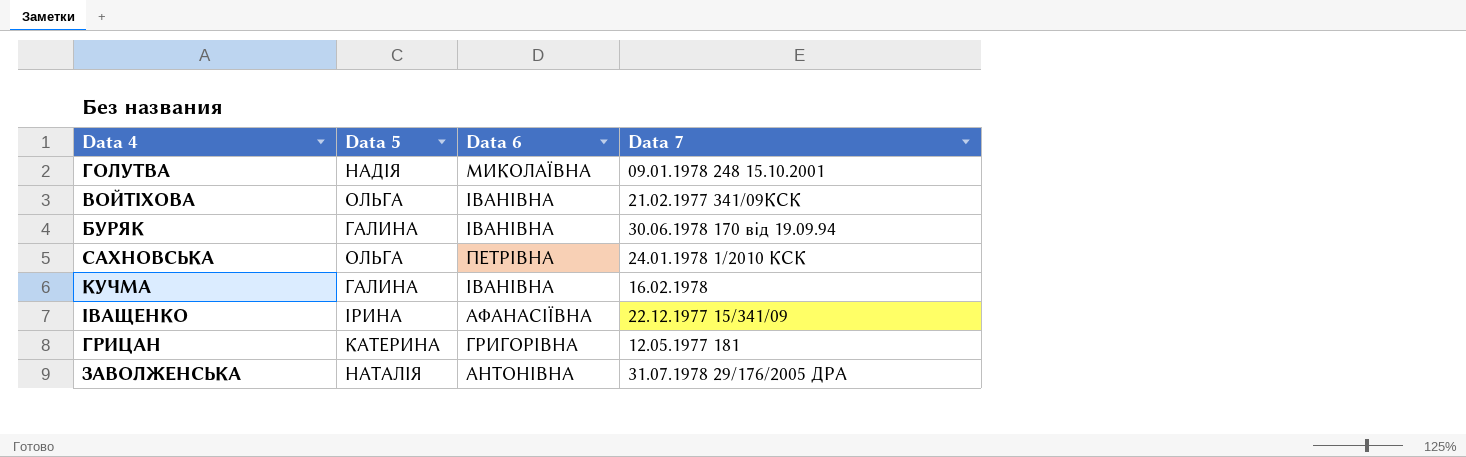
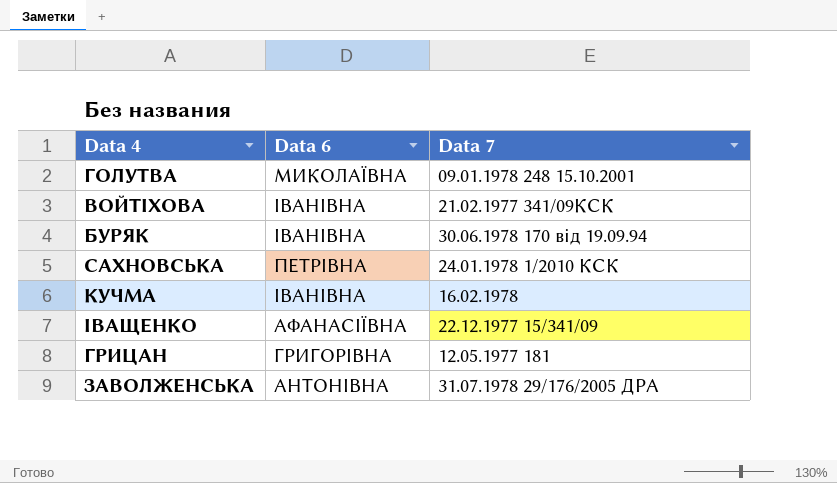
column Data 5 | position: 2 -> none

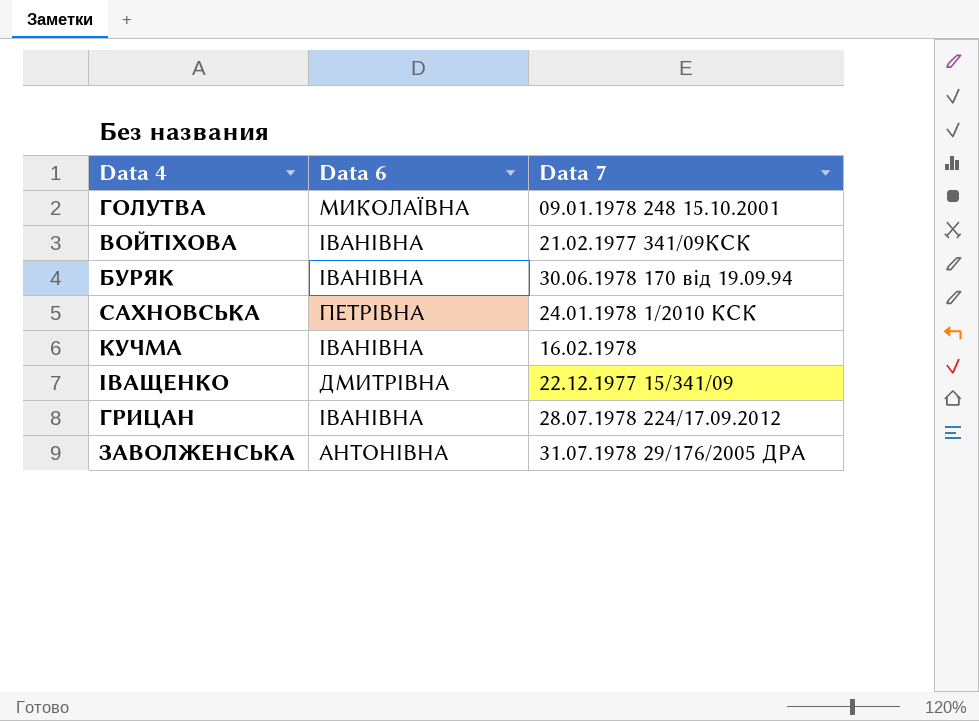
ІВАЩЕНКО | Data 6: АФАНАСІЇВНА -> ДМИТРІВНА
ГРИЦАН | Data 6: ГРИГОРІВНА -> ІВАНІВНА
ГРИЦАН | Data 7: 12.05.1977 181 -> 28.07.1978 224/17.09.2012

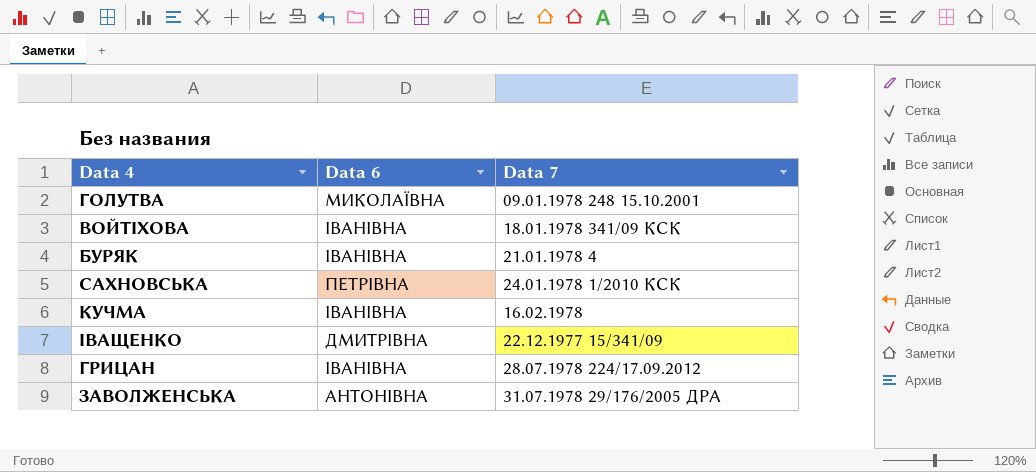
ВОЙТІХОВА | Data 7: 21.02.1977 341/09КСК -> 18.01.1978 341/09 КСК
БУРЯК | Data 7: 30.06.1978 170 від 19.09.94 -> 21.01.1978 4

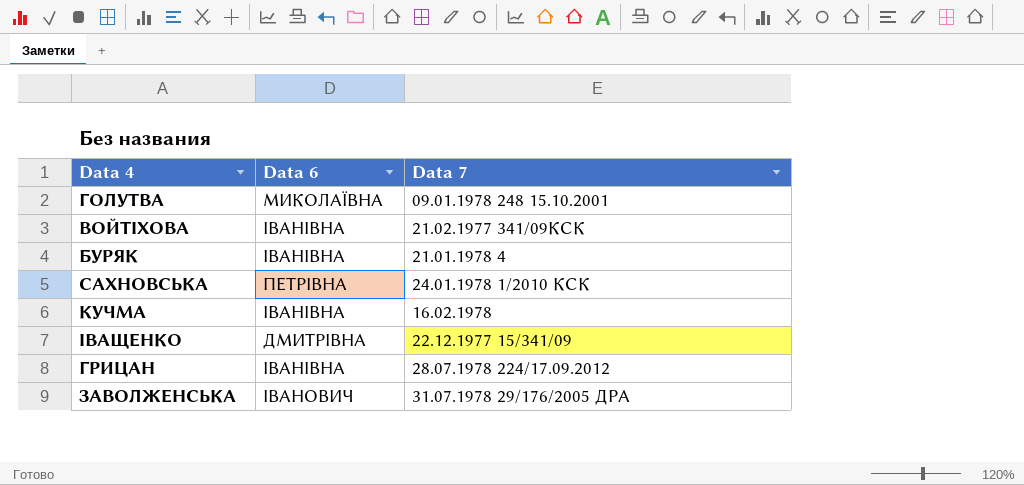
ВОЙТІХОВА | Data 7: 18.01.1978 341/09 КСК -> 21.02.1977 341/09КСК
ЗАВОЛЖЕНСЬКА | Data 6: АНТОНІВНА -> ІВАНОВИЧ

